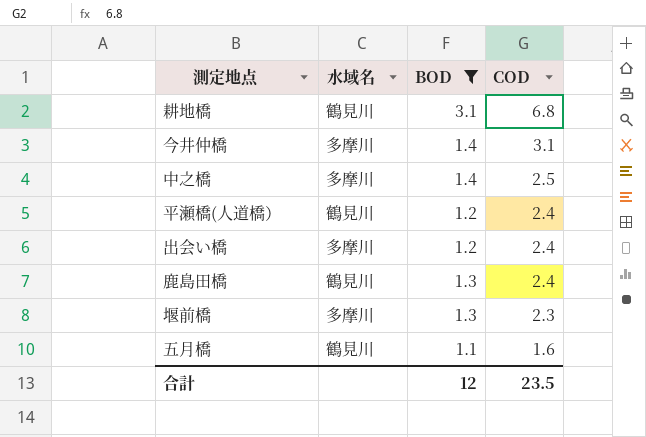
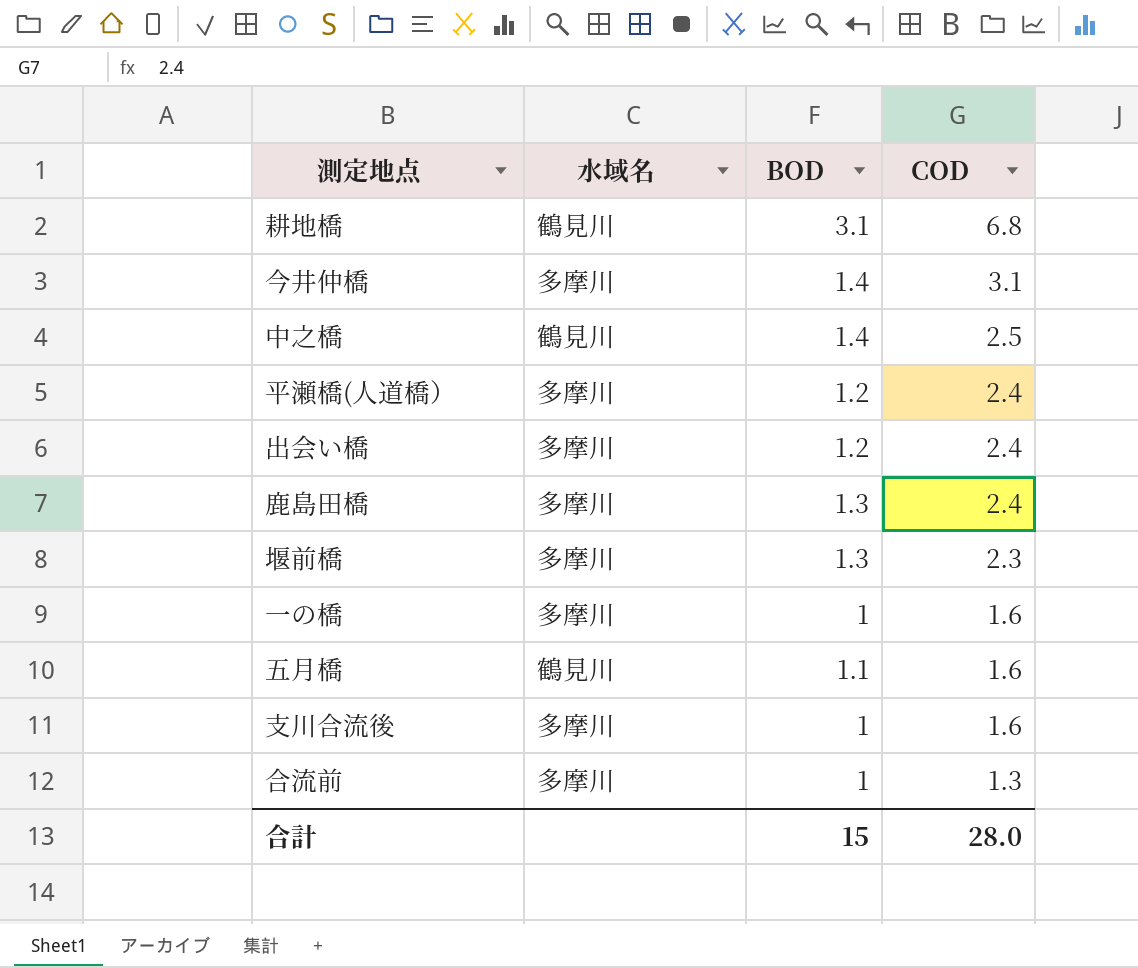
filter: BOD != 1 -> none
中之橋 | 水域名: 多摩川 -> 鶴見川
平瀬橋(人道橋） | 水域名: 鶴見川 -> 多摩川
鹿島田橋 | 水域名: 鶴見川 -> 多摩川
合計 | BOD: 12 -> 15
合計 | COD: 23.5 -> 28.0

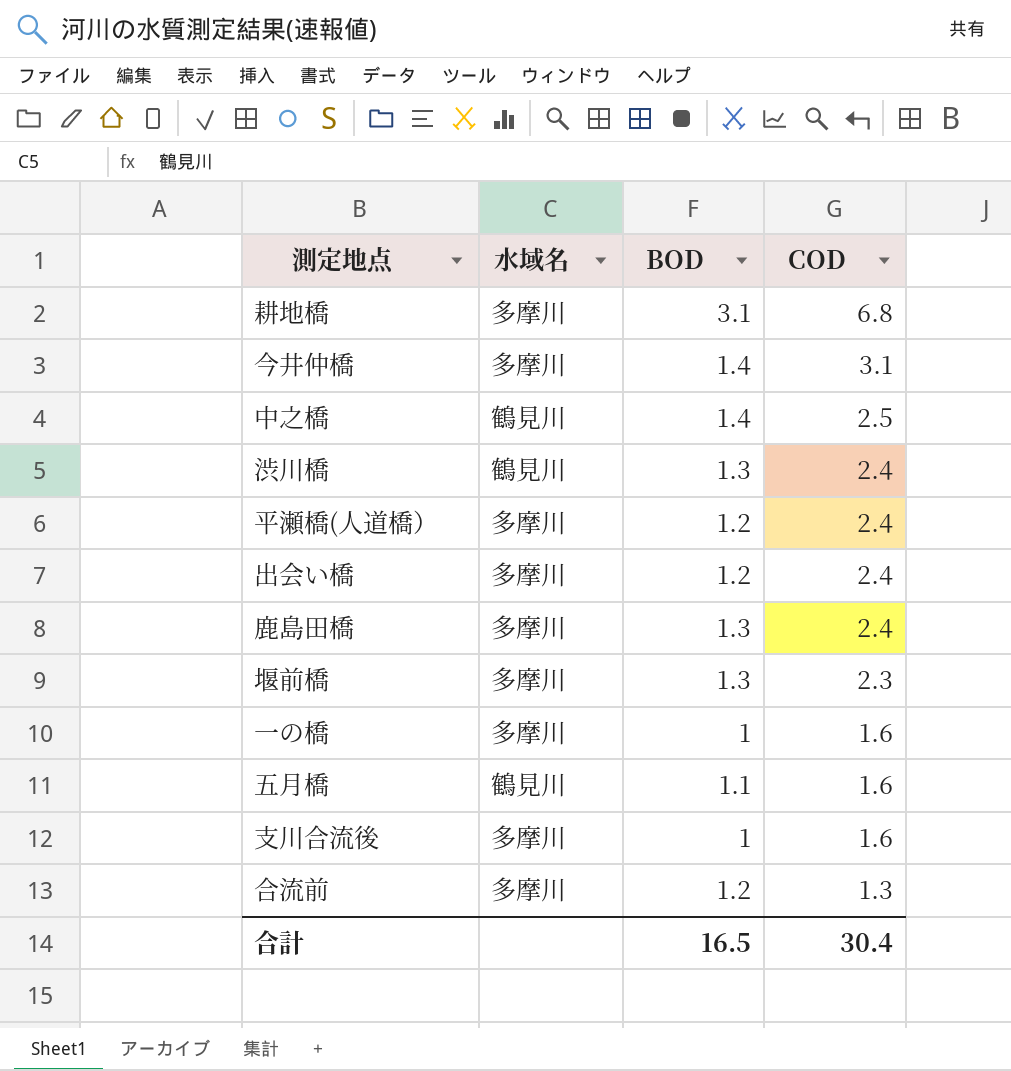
耕地橋 | 水域名: 鶴見川 -> 多摩川
row 渋川橋: none -> 鶴見川 | 1.3 | 2.4
合流前 | BOD: 1 -> 1.2
合計 | BOD: 15 -> 16.5
合計 | COD: 28.0 -> 30.4

